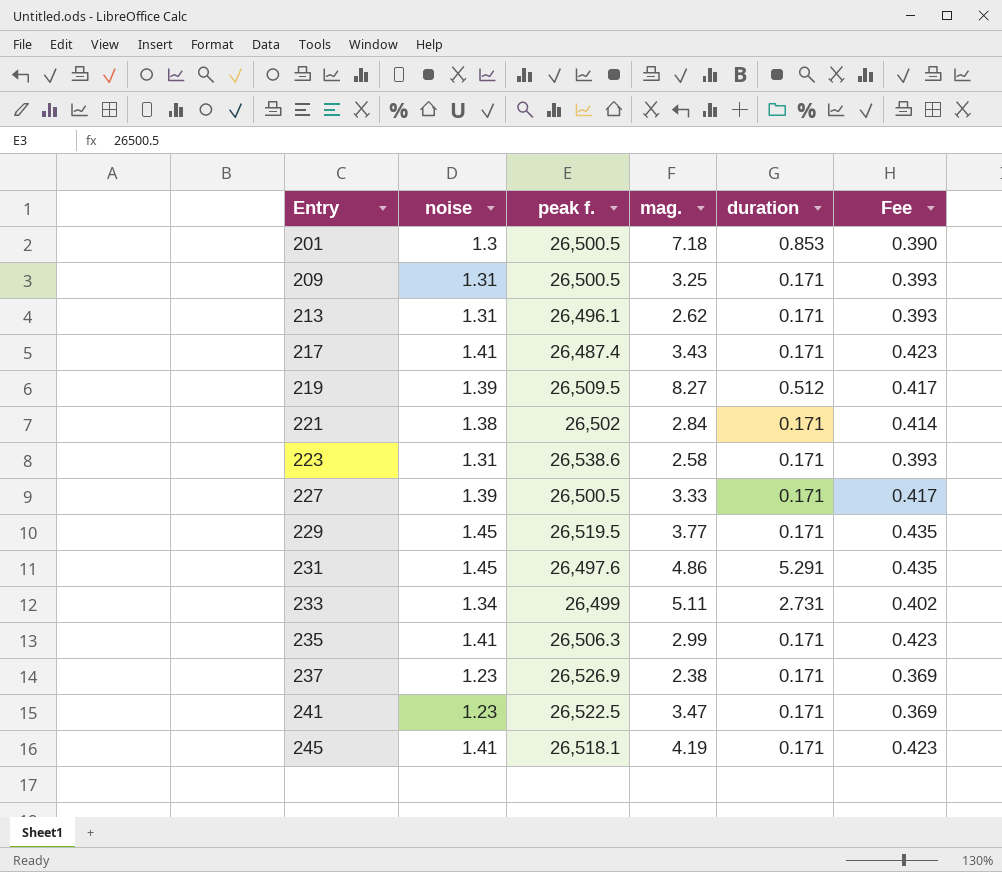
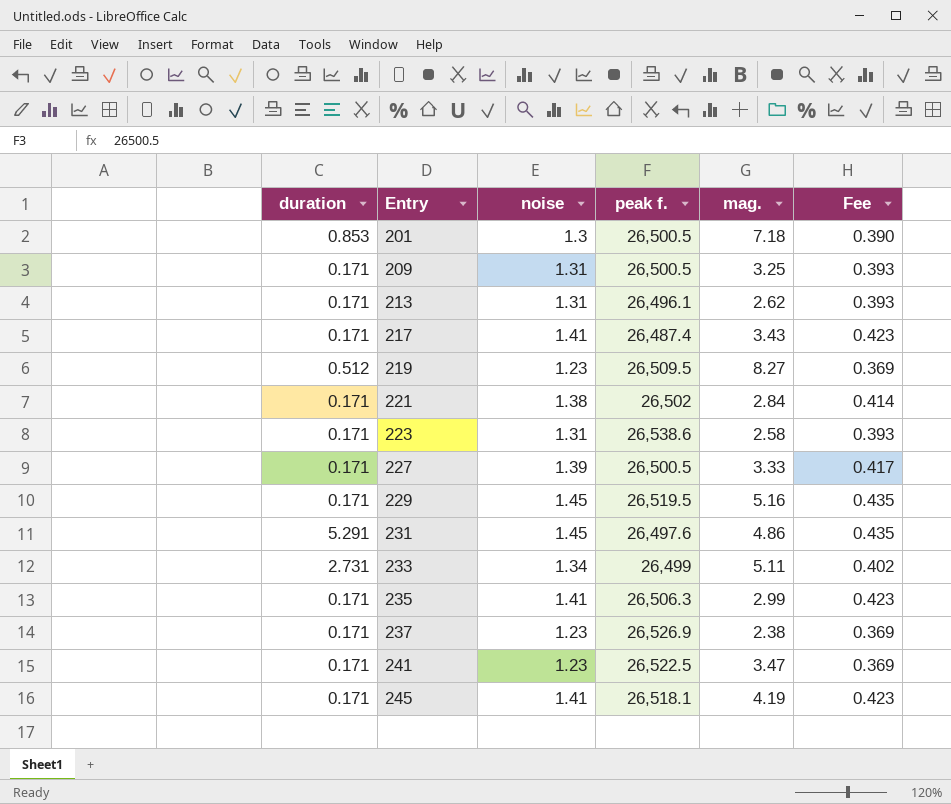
column duration | position: 5 -> 1
219 | noise: 1.39 -> 1.23
219 | Fee: 0.417 -> 0.369
229 | mag.: 3.77 -> 5.16

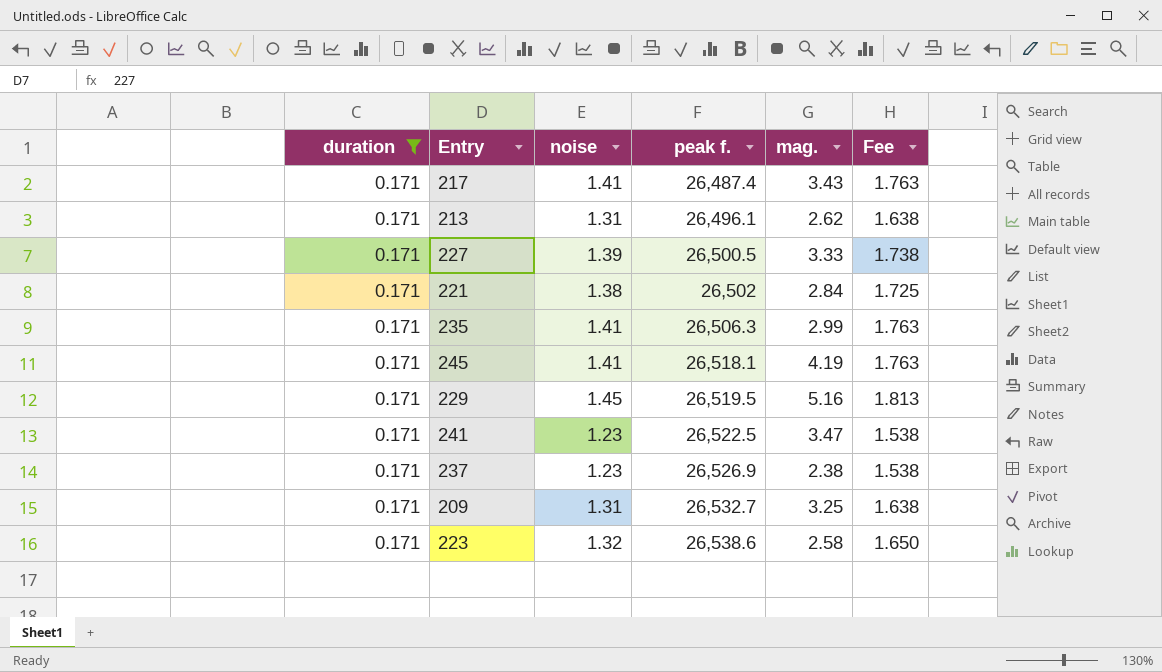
filter: none -> duration = 0.171
row order: Entry ascending -> peak f. ascending
column Fee | formula: [noise] * 0.3 -> [noise] * 1.25
209 | peak f.: 26,500.5 -> 26,532.7
223 | noise: 1.31 -> 1.32

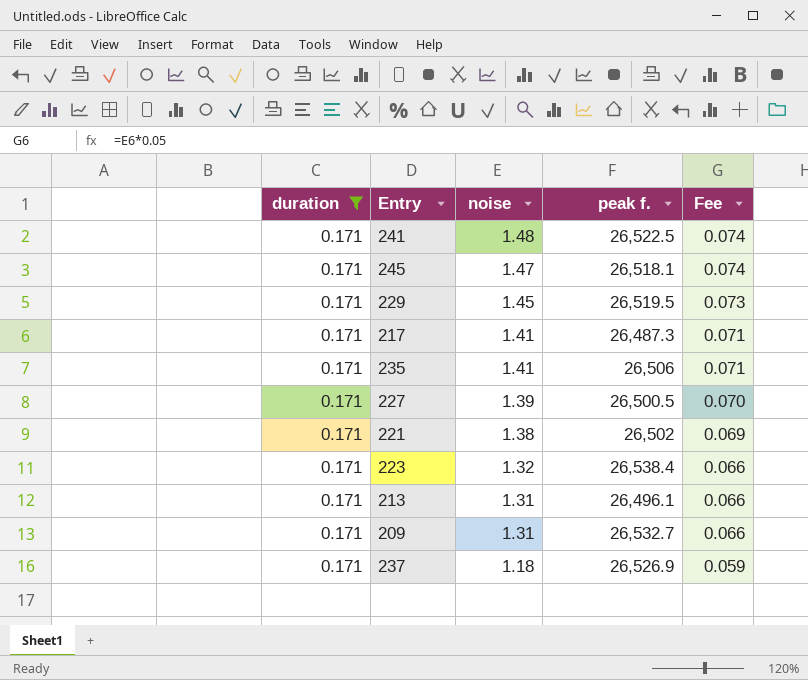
row order: peak f. ascending -> noise descending
column mag. | position: 5 -> none
column Fee | formula: [noise] * 1.25 -> [noise] * 0.05
241 | noise: 1.23 -> 1.48
245 | noise: 1.41 -> 1.47
217 | peak f.: 26,487.4 -> 26,487.3
235 | peak f.: 26,506.3 -> 26,506
223 | peak f.: 26,538.6 -> 26,538.4
237 | noise: 1.23 -> 1.18

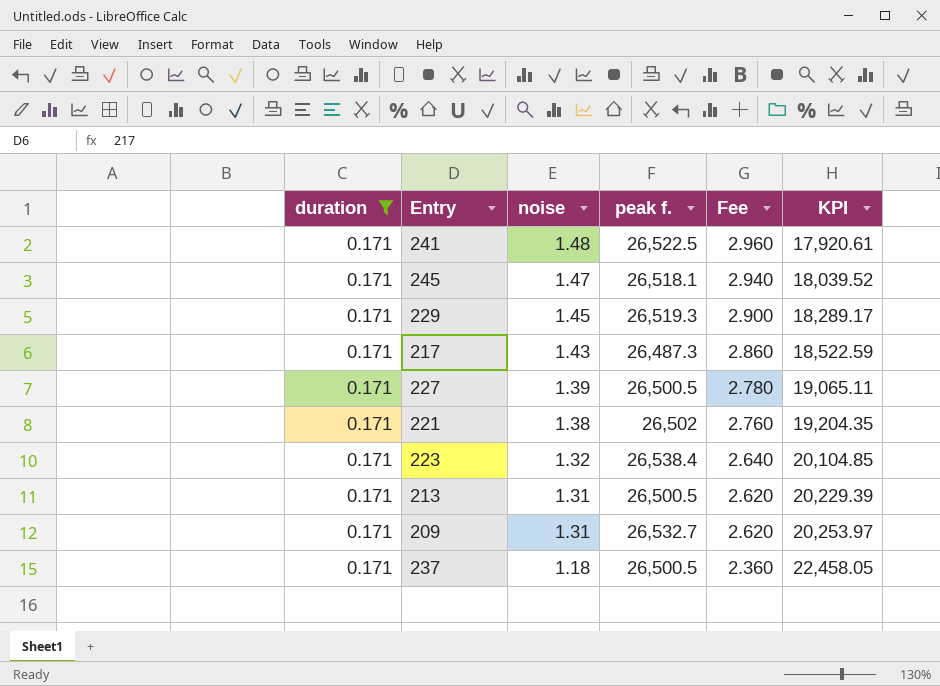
column Fee | formula: [noise] * 0.05 -> [noise] * 2
column KPI | formula: none -> [peak f.] / [noise]
row 235: 0.171 | 1.41 | 26,506 | 0.071 -> none
229 | peak f.: 26,519.5 -> 26,519.3
217 | noise: 1.41 -> 1.43
213 | peak f.: 26,496.1 -> 26,500.5
237 | peak f.: 26,526.9 -> 26,500.5

